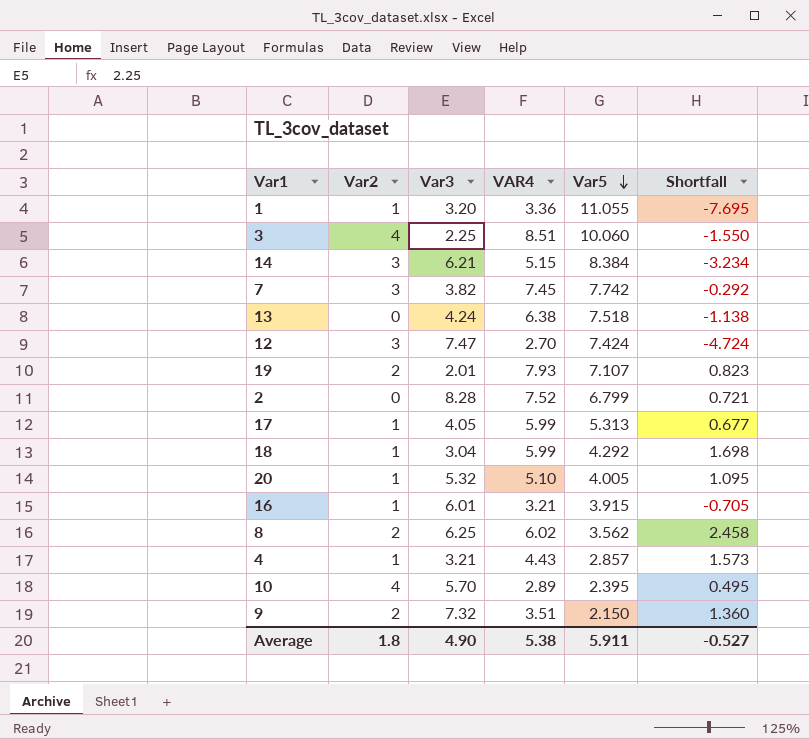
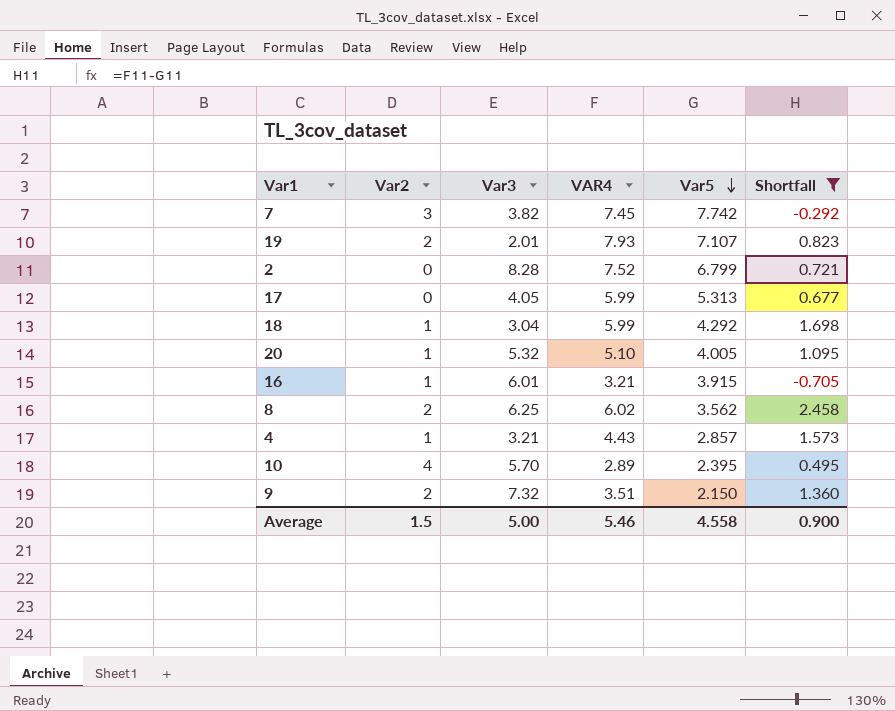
filter: none -> Shortfall >= -0.705
17 | Var2: 1 -> 0
Average | Var2: 1.8 -> 1.5
Average | Var3: 4.90 -> 5.00
Average | VAR4: 5.38 -> 5.46
Average | Var5: 5.911 -> 4.558
Average | Shortfall: -0.527 -> 0.900

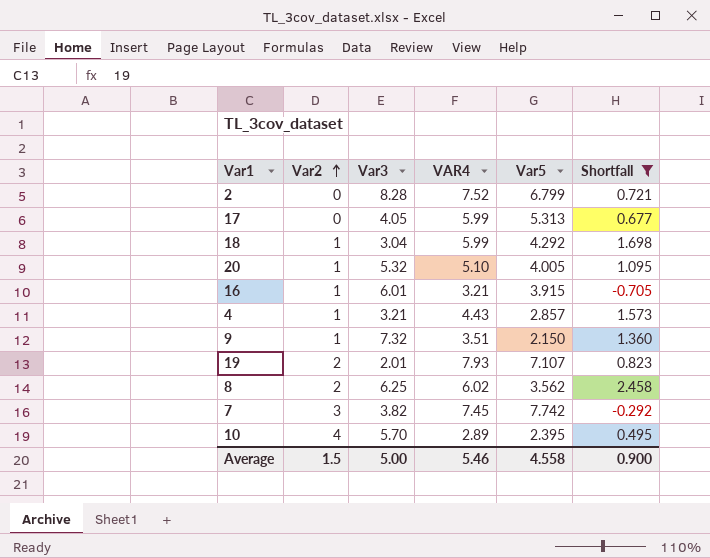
row order: Var5 descending -> Var2 ascending
9 | Var2: 2 -> 1

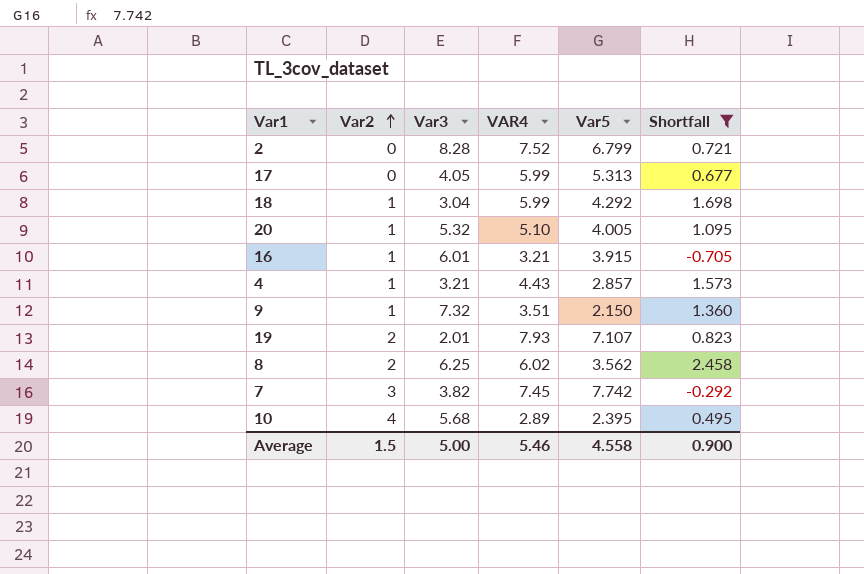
10 | Var3: 5.70 -> 5.68

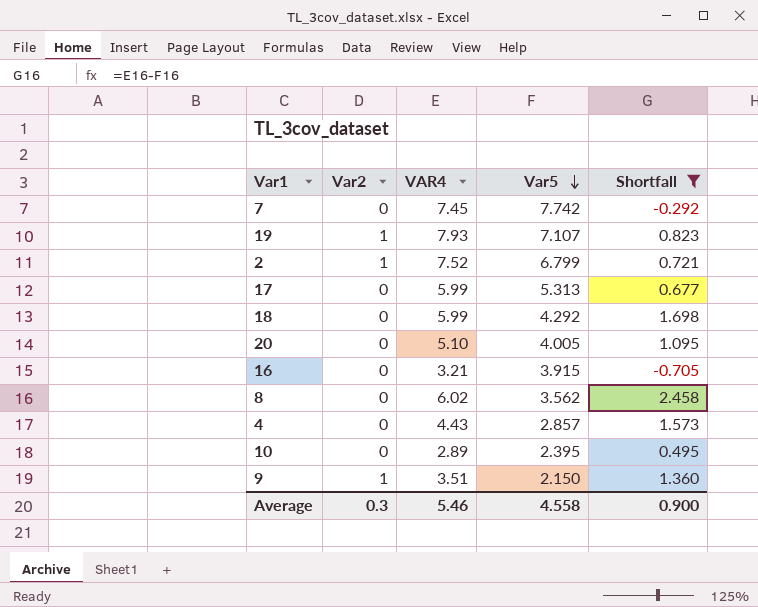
row order: Var2 ascending -> Var5 descending
column Var3 | position: 3 -> none
7 | Var2: 3 -> 0
19 | Var2: 2 -> 1
2 | Var2: 0 -> 1
18 | Var2: 1 -> 0
20 | Var2: 1 -> 0
16 | Var2: 1 -> 0
8 | Var2: 2 -> 0
4 | Var2: 1 -> 0
10 | Var2: 4 -> 0
Average | Var2: 1.5 -> 0.3

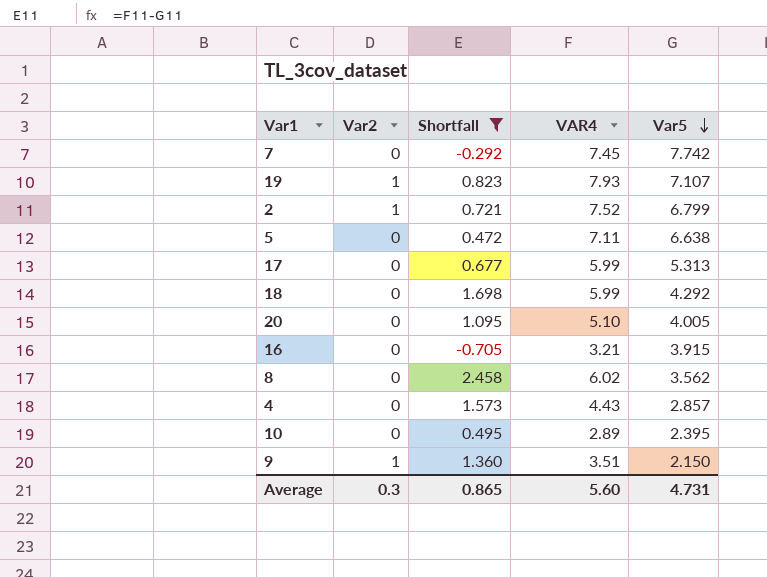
column Shortfall | position: 5 -> 3
row 5: none -> 0 | 0.472 | 7.11 | 6.638
Average | Shortfall: 0.900 -> 0.865
Average | VAR4: 5.46 -> 5.60
Average | Var5: 4.558 -> 4.731

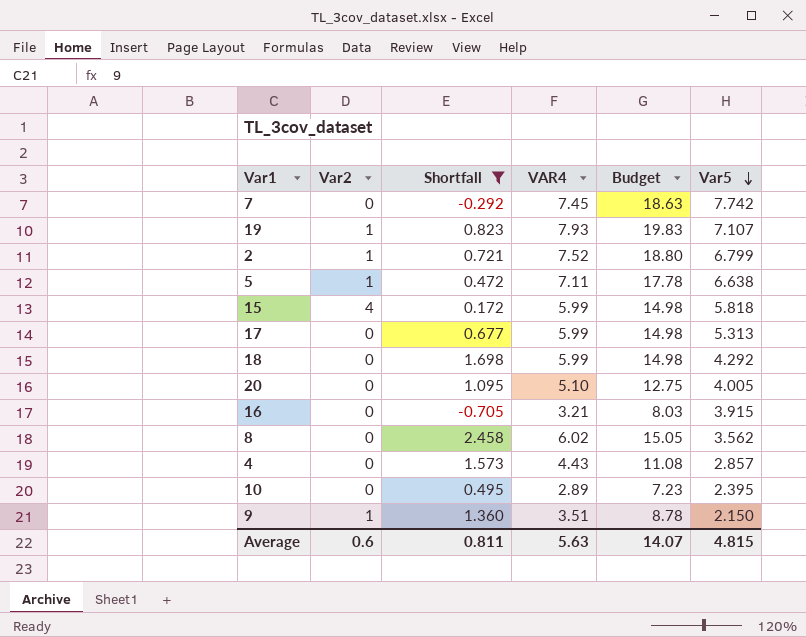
column Budget | formula: none -> [VAR4] * 2.5
5 | Var2: 0 -> 1
row 15: none -> 4 | 0.172 | 5.99 | 14.98 | 5.818
Average | Var2: 0.3 -> 0.6
Average | Shortfall: 0.865 -> 0.811
Average | VAR4: 5.60 -> 5.63
Average | Var5: 4.731 -> 4.815

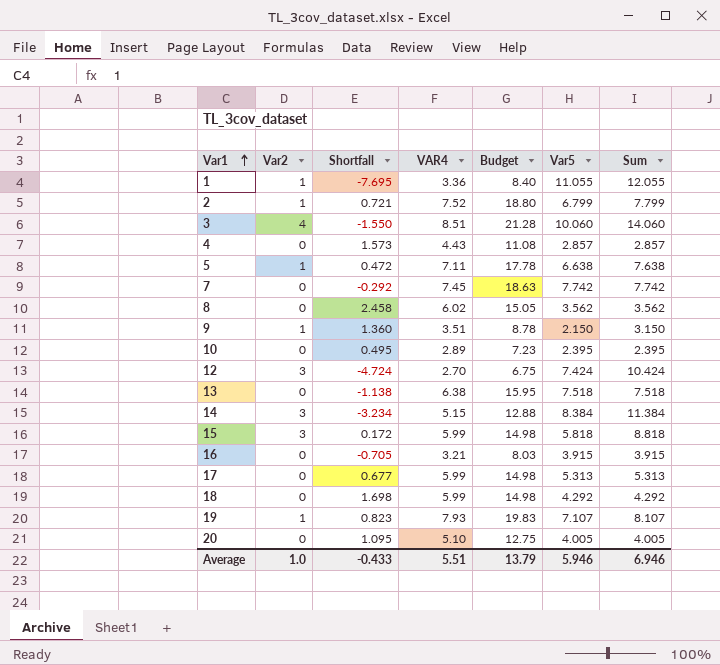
filter: Shortfall >= -0.705 -> none
row order: Var5 descending -> Var1 ascending
column Sum | formula: none -> [Var2] + [Var5]
15 | Var2: 4 -> 3
Average | Var2: 0.6 -> 1.0
Average | Shortfall: 0.811 -> -0.433
Average | VAR4: 5.63 -> 5.51
Average | Budget: 14.07 -> 13.79
Average | Var5: 4.815 -> 5.946

